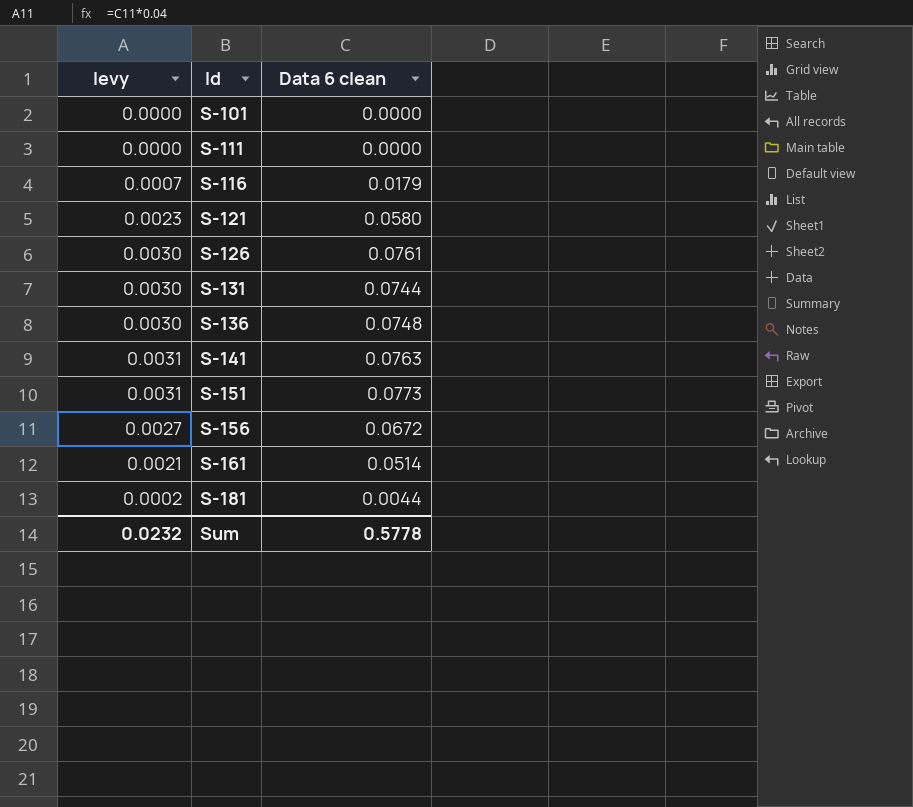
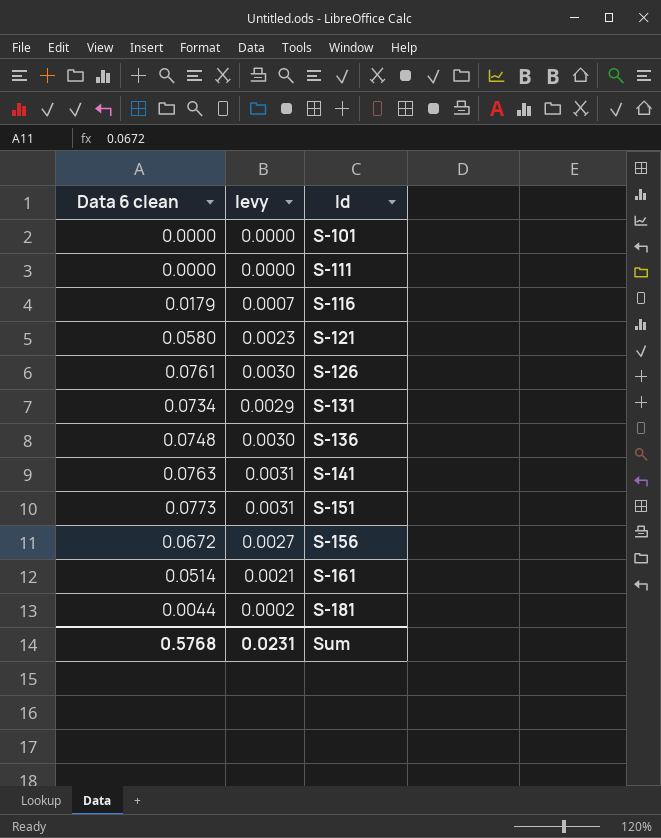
column Data 6 clean | position: 3 -> 1
S-131 | Data 6 clean: 0.0744 -> 0.0734
S-131 | levy: 0.0030 -> 0.0029
Sum | Data 6 clean: 0.5778 -> 0.5768
Sum | levy: 0.0232 -> 0.0231

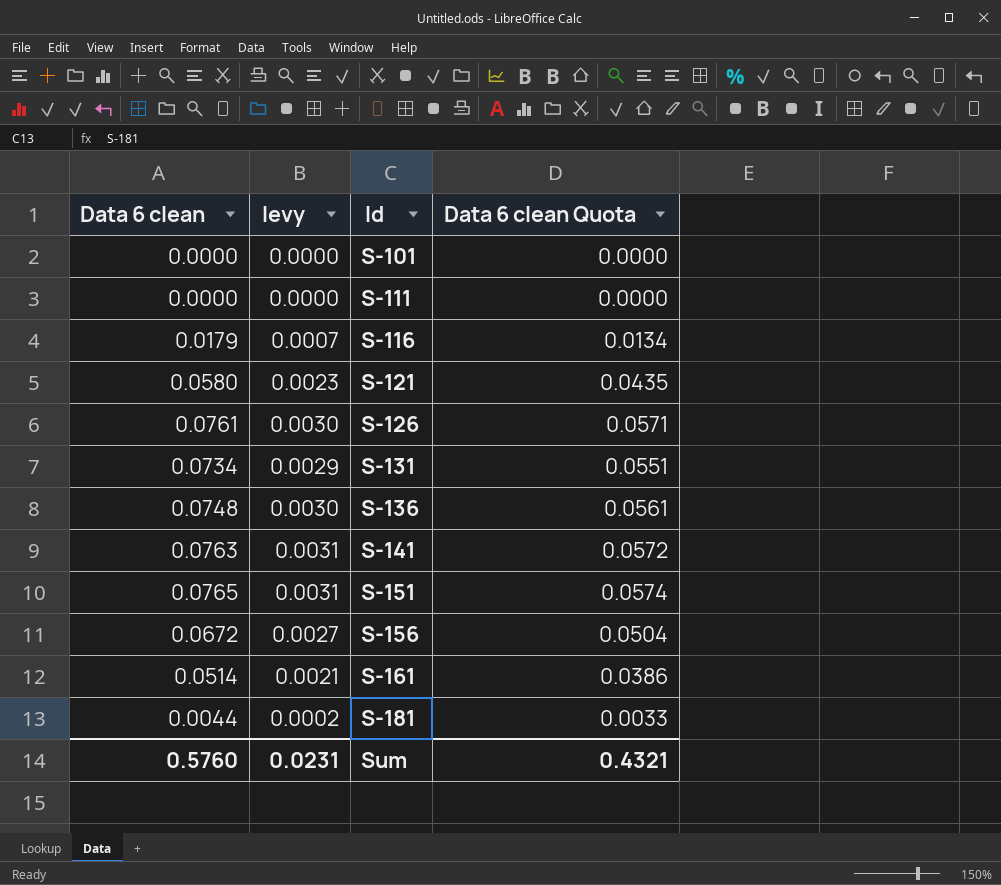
column Data 6 clean Quota | formula: none -> [Data 6 clean] * 0.75
S-151 | Data 6 clean: 0.0773 -> 0.0765
Sum | Data 6 clean: 0.5768 -> 0.5760

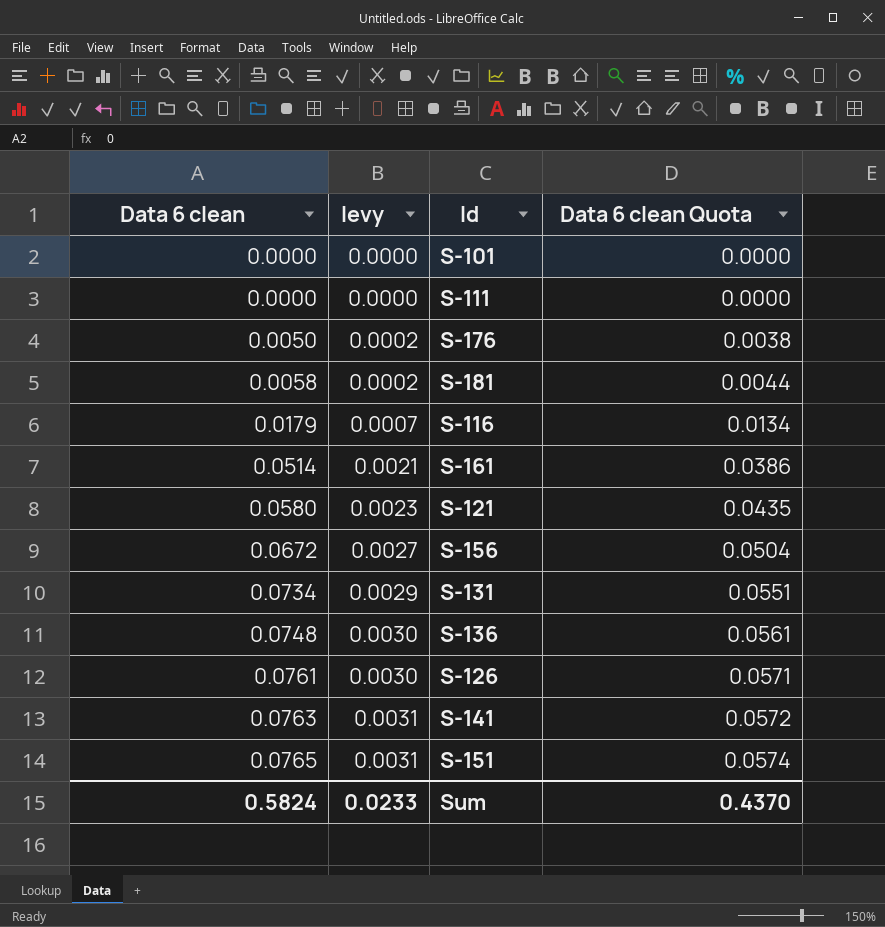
row order: Id ascending -> Data 6 clean ascending
row S-176: none -> 0.0050 | 0.0002 | 0.0038
S-181 | Data 6 clean: 0.0044 -> 0.0058
S-181 | Data 6 clean Quota: 0.0033 -> 0.0044
Sum | Data 6 clean: 0.5760 -> 0.5824
Sum | levy: 0.0231 -> 0.0233
Sum | Data 6 clean Quota: 0.4321 -> 0.4370

